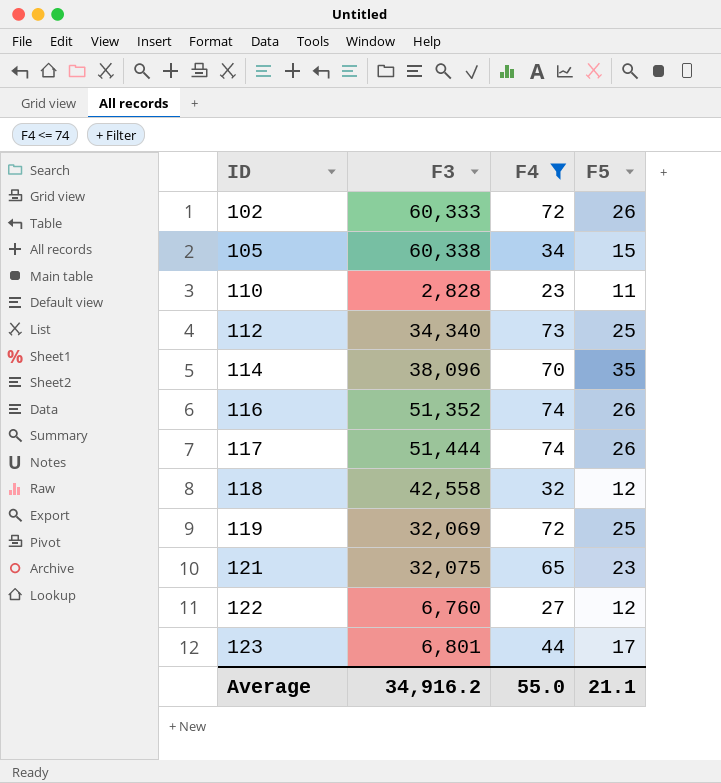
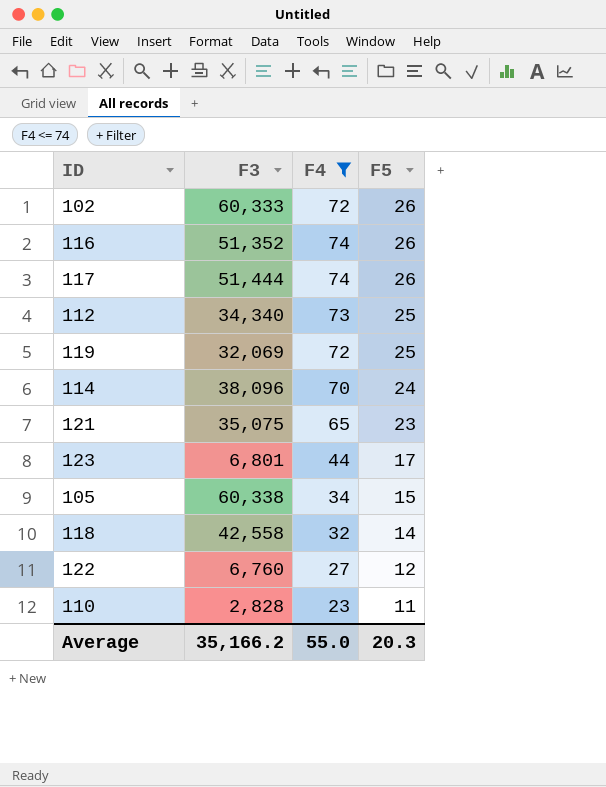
row order: ID ascending -> F5 descending
114 | F5: 35 -> 24
121 | F3: 32,075 -> 35,075
118 | F5: 12 -> 14
Average | F3: 34,916.2 -> 35,166.2
Average | F5: 21.1 -> 20.3

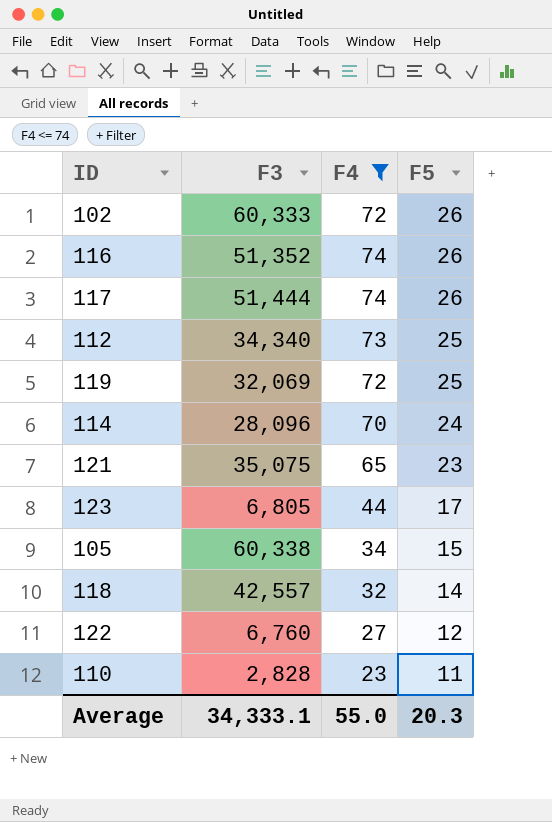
114 | F3: 38,096 -> 28,096
123 | F3: 6,801 -> 6,805
118 | F3: 42,558 -> 42,557
Average | F3: 35,166.2 -> 34,333.1

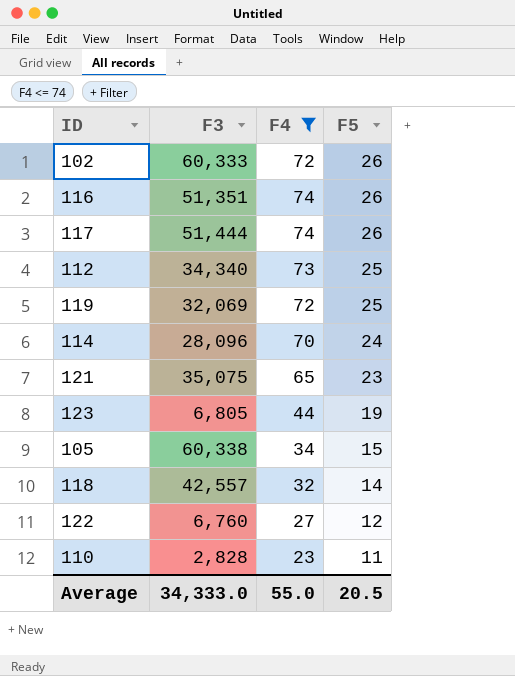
116 | F3: 51,352 -> 51,351
123 | F5: 17 -> 19
Average | F3: 34,333.1 -> 34,333.0
Average | F5: 20.3 -> 20.5

